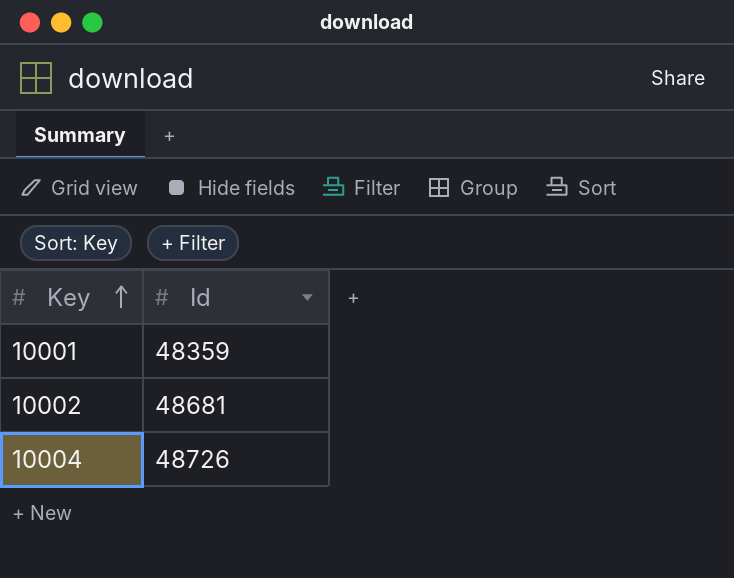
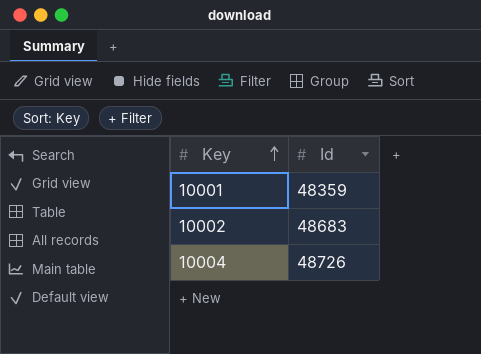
10002 | Id: 48681 -> 48683

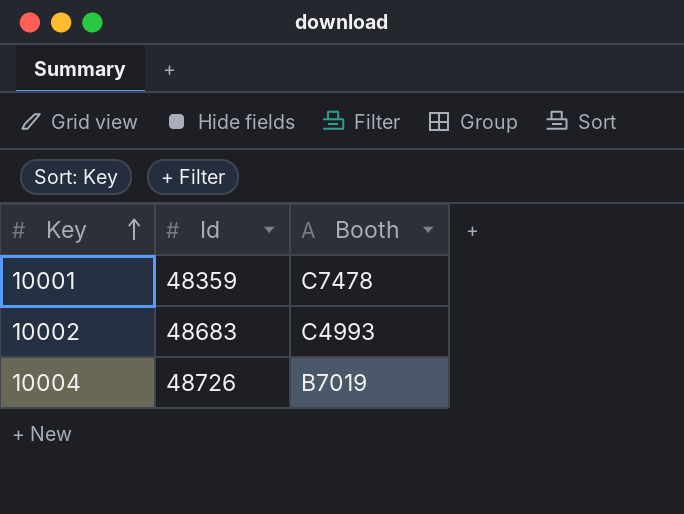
column Booth | position: none -> 3

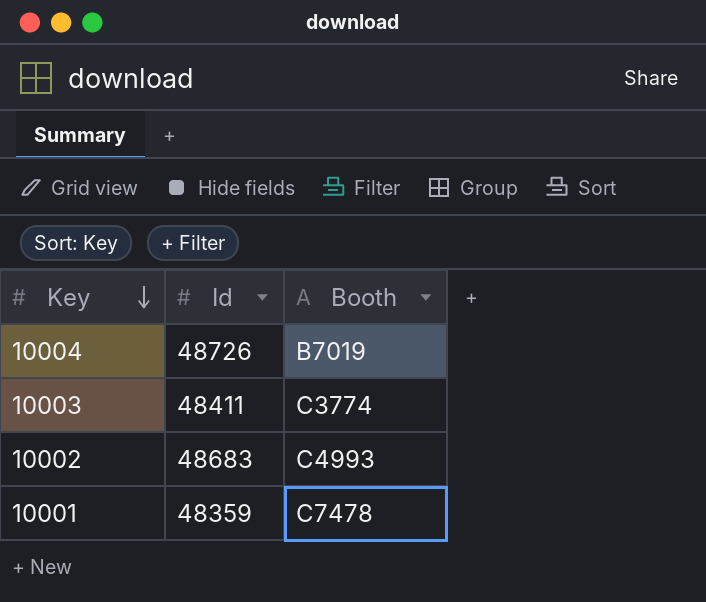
row order: Key ascending -> Key descending
row 10003: none -> 48411 | C3774

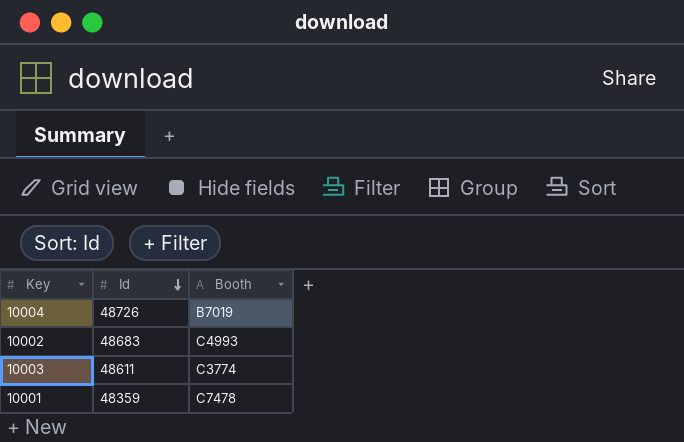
row order: Key descending -> Id descending
10003 | Id: 48411 -> 48611

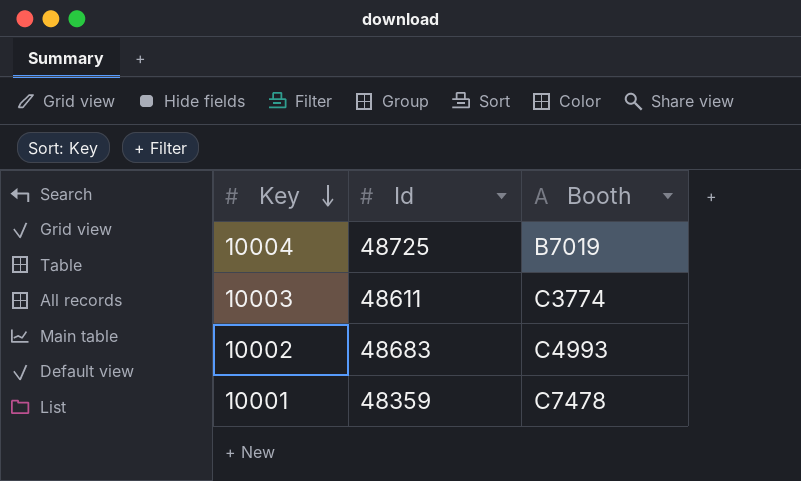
row order: Id descending -> Key descending
10004 | Id: 48726 -> 48725

